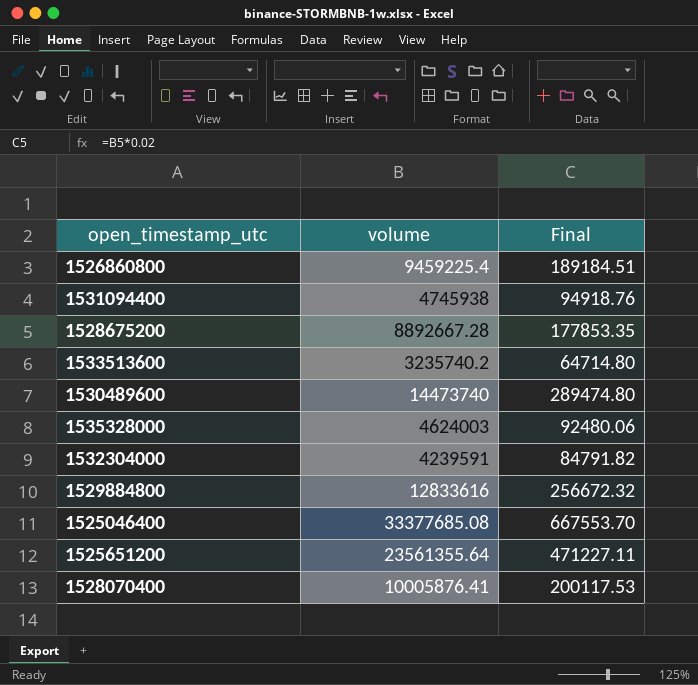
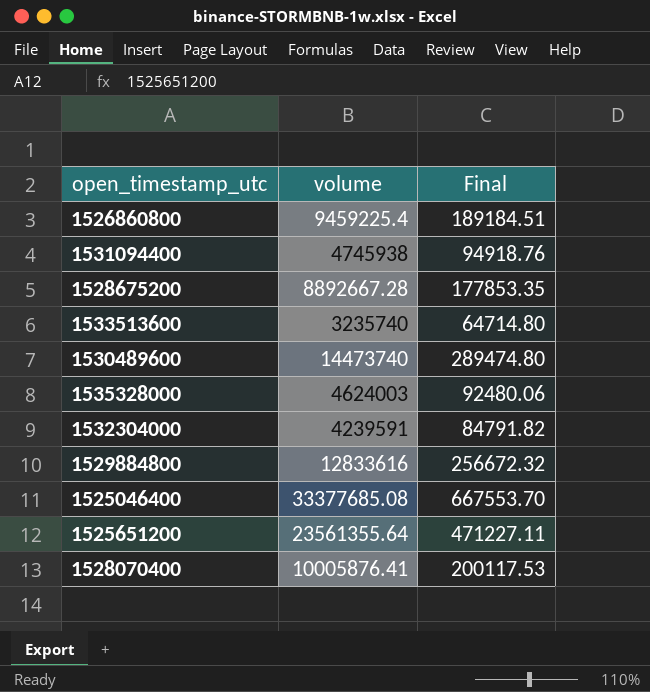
1533513600 | volume: 3235740.2 -> 3235740

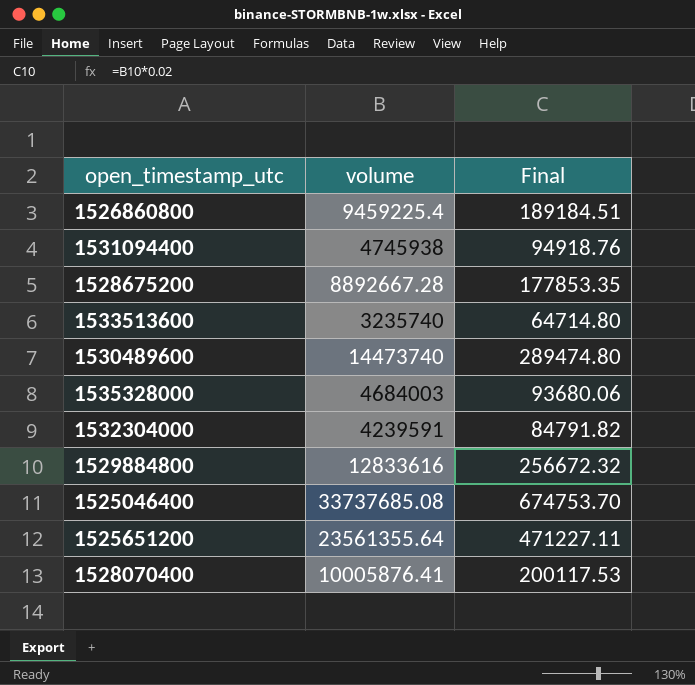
1535328000 | volume: 4624003 -> 4684003
1535328000 | Final: 92480.06 -> 93680.06
1525046400 | volume: 33377685.08 -> 33737685.08
1525046400 | Final: 667553.70 -> 674753.70

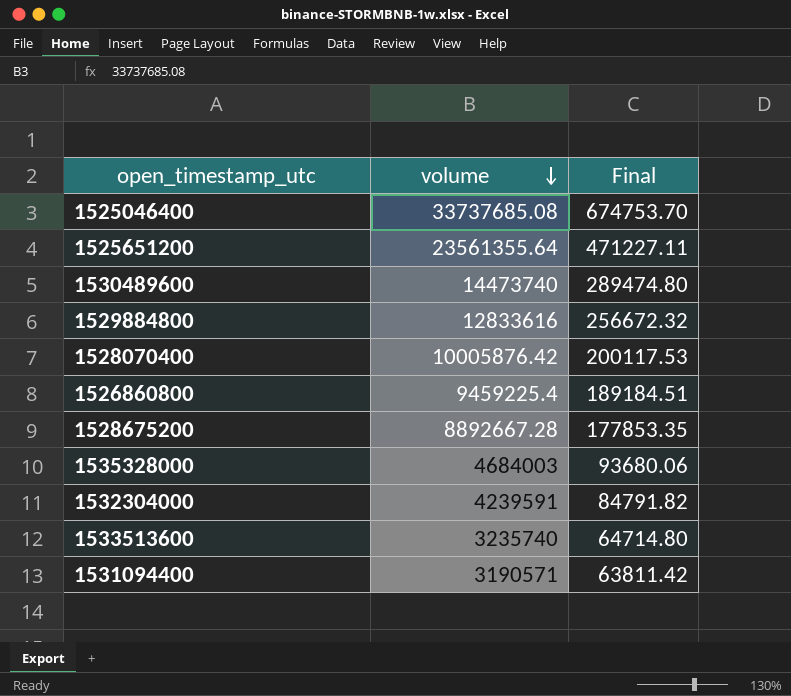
row order: none -> volume descending
1528070400 | volume: 10005876.41 -> 10005876.42
1531094400 | volume: 4745938 -> 3190571
1531094400 | Final: 94918.76 -> 63811.42

